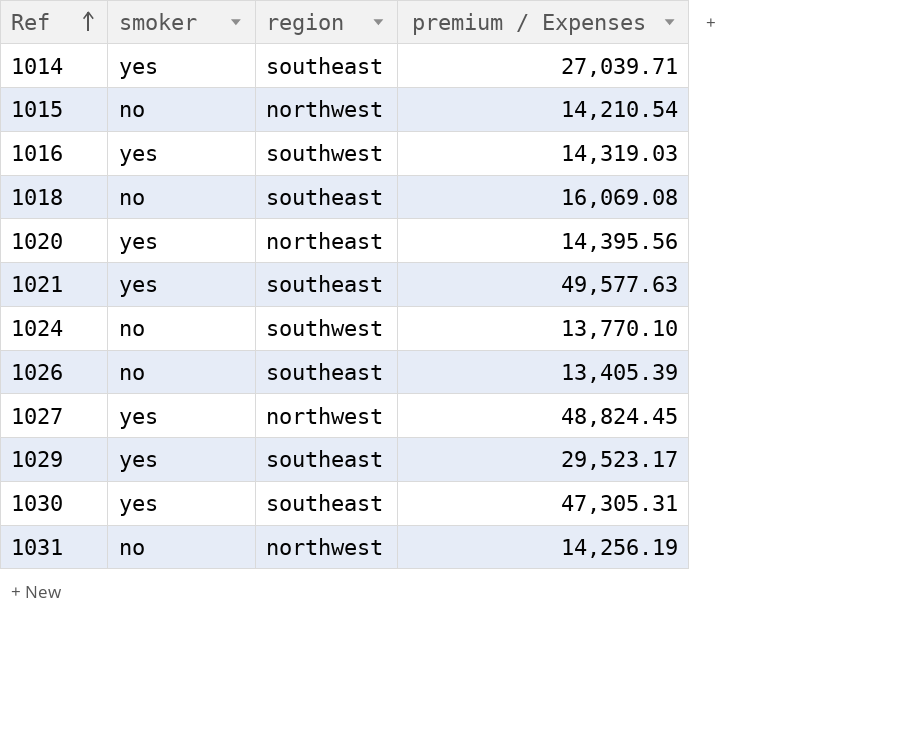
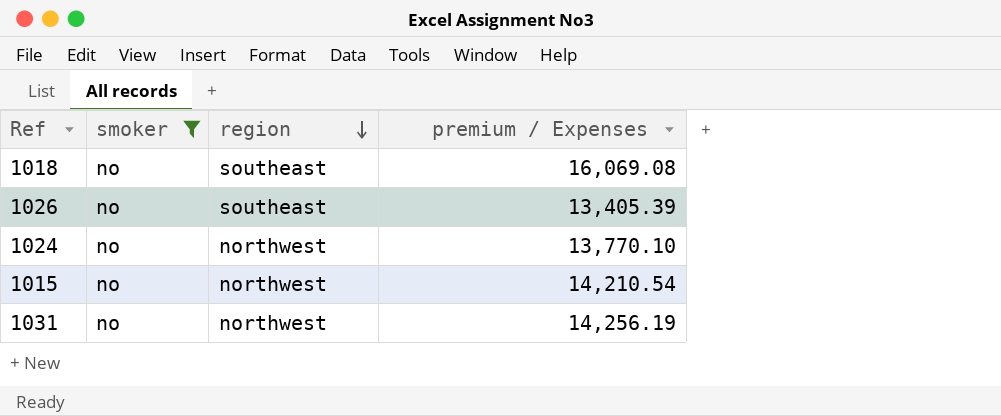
filter: none -> smoker = no
row order: Ref ascending -> region descending
1024 | region: southwest -> northwest

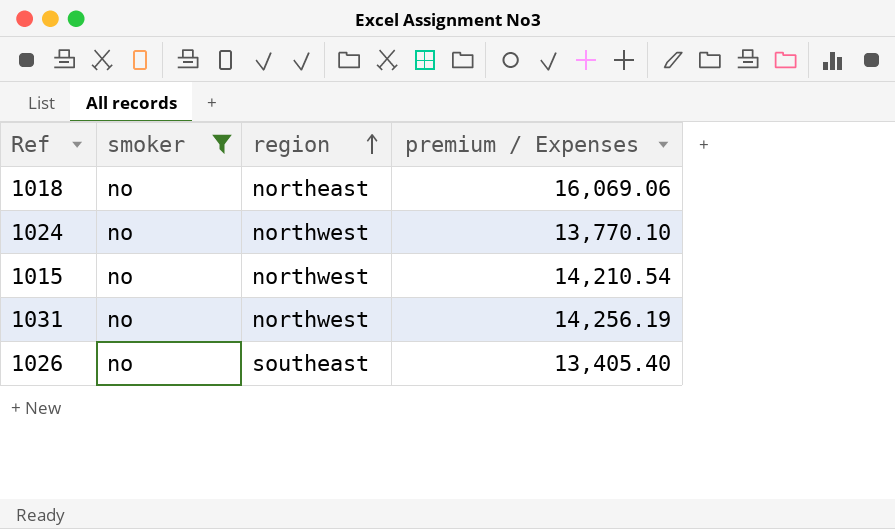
row order: region descending -> region ascending
1018 | region: southeast -> northeast
1018 | premium / Expenses: 16,069.08 -> 16,069.06
1026 | premium / Expenses: 13,405.39 -> 13,405.40

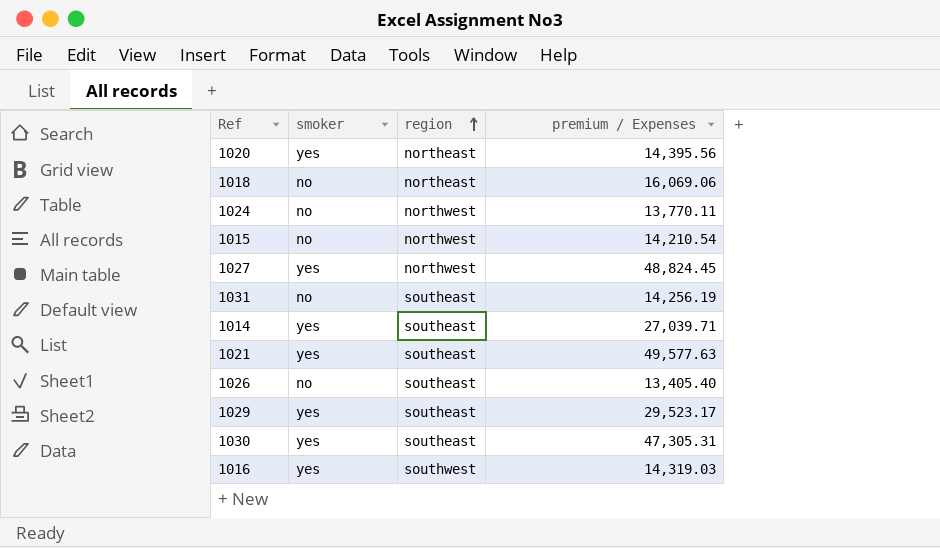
filter: smoker = no -> none
1024 | premium / Expenses: 13,770.10 -> 13,770.11
1031 | region: northwest -> southeast

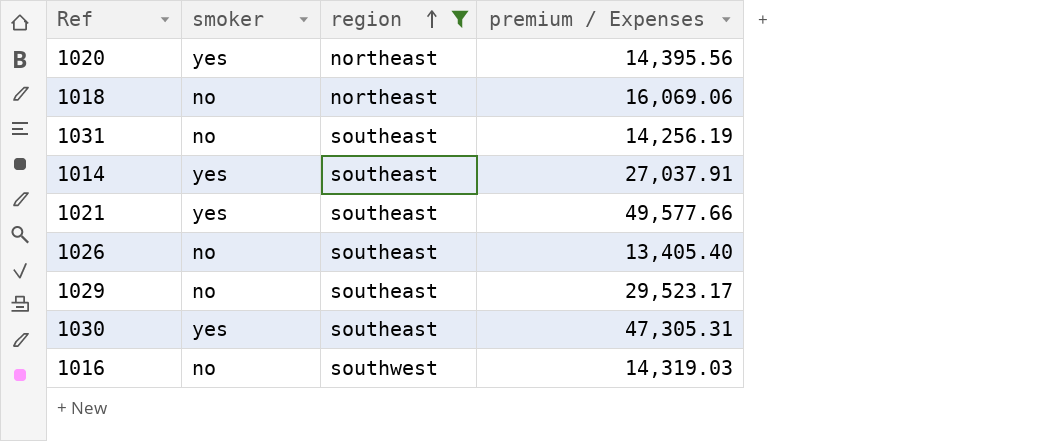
filter: none -> region != northwest
1014 | premium / Expenses: 27,039.71 -> 27,037.91
1021 | premium / Expenses: 49,577.63 -> 49,577.66
1029 | smoker: yes -> no
1016 | smoker: yes -> no

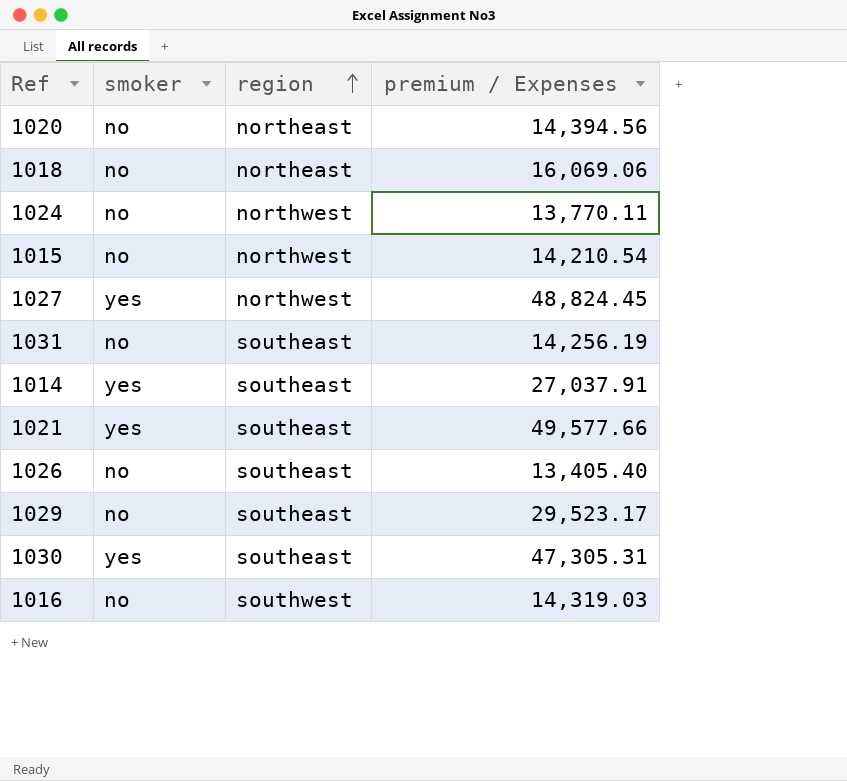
filter: region != northwest -> none
1020 | smoker: yes -> no
1020 | premium / Expenses: 14,395.56 -> 14,394.56

